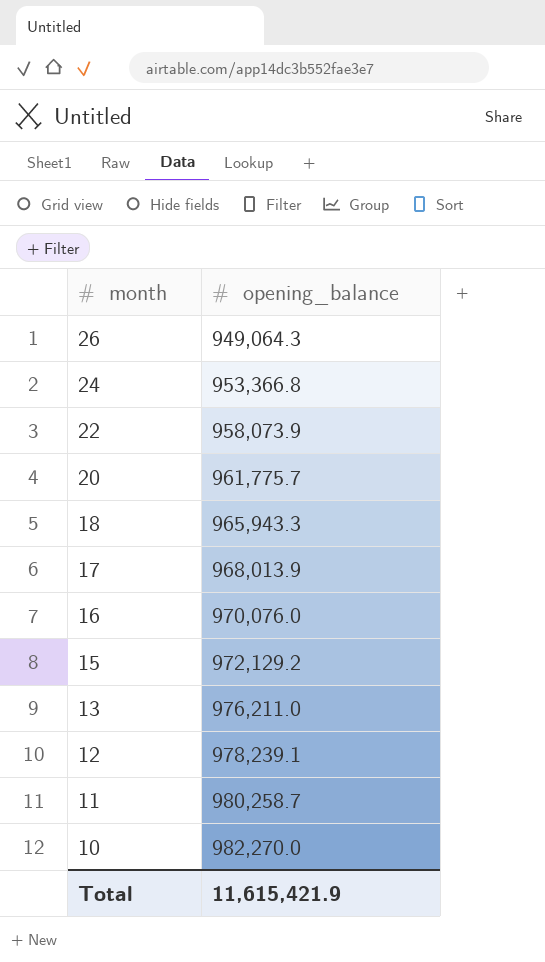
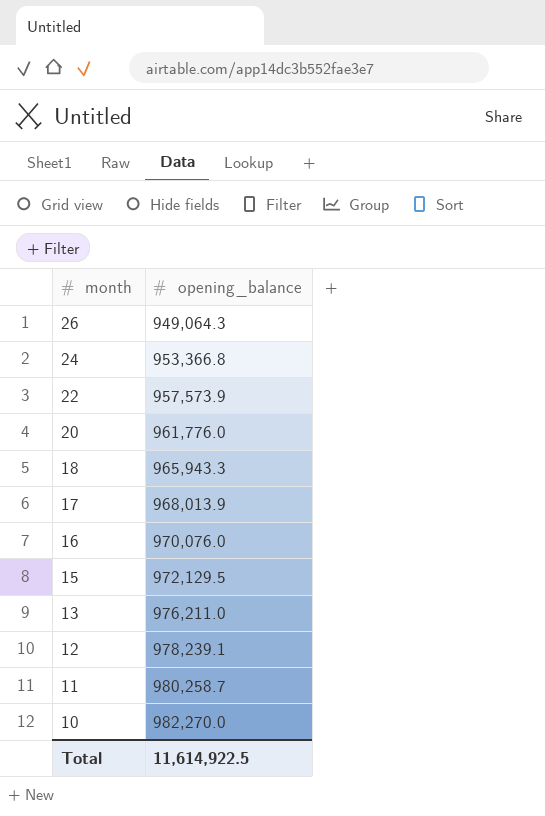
22 | opening_balance: 958,073.9 -> 957,573.9
20 | opening_balance: 961,775.7 -> 961,776.0
15 | opening_balance: 972,129.2 -> 972,129.5
Total | opening_balance: 11,615,421.9 -> 11,614,922.5

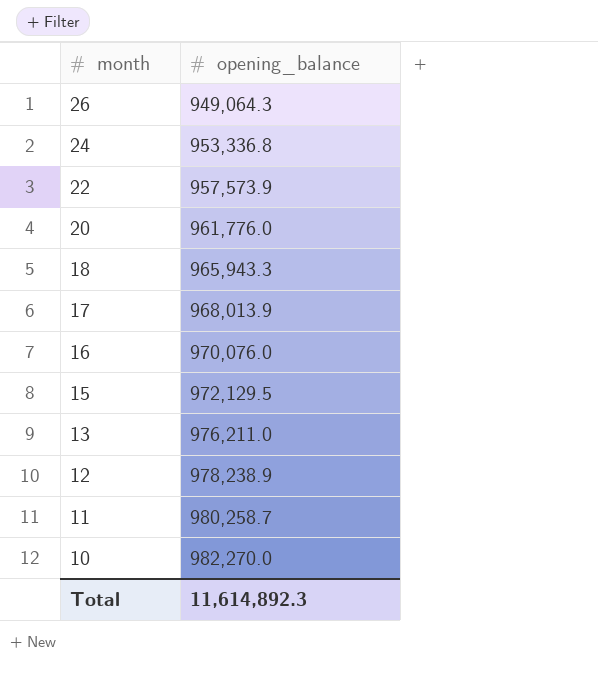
24 | opening_balance: 953,366.8 -> 953,336.8
12 | opening_balance: 978,239.1 -> 978,238.9
Total | opening_balance: 11,614,922.5 -> 11,614,892.3

